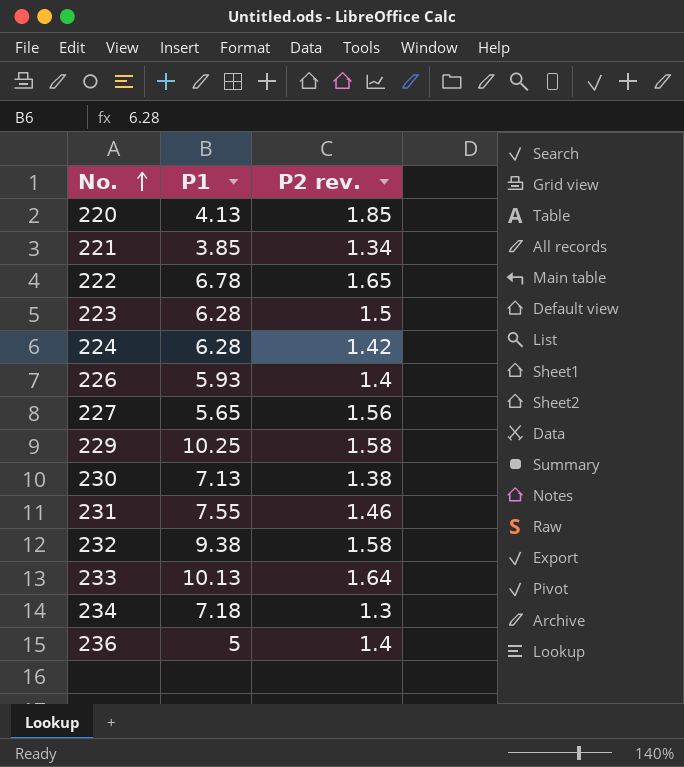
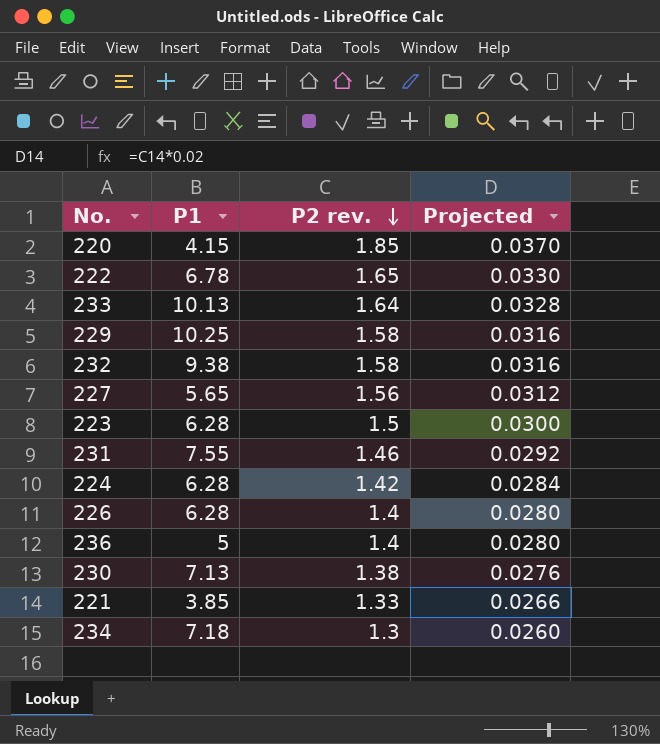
row order: No. ascending -> P2 rev. descending
column Projected | formula: none -> [P2 rev.] * 0.02
220 | P1: 4.13 -> 4.15
226 | P1: 5.93 -> 6.28
221 | P2 rev.: 1.34 -> 1.33

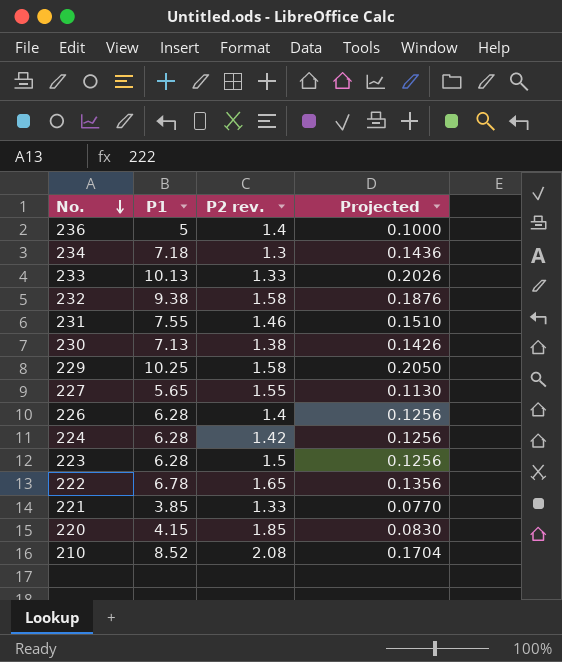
row order: P2 rev. descending -> No. descending
column Projected | formula: [P2 rev.] * 0.02 -> [P1] * 0.02
233 | P2 rev.: 1.64 -> 1.33
227 | P2 rev.: 1.56 -> 1.55
row 210: none -> 8.52 | 2.08 | 0.1704

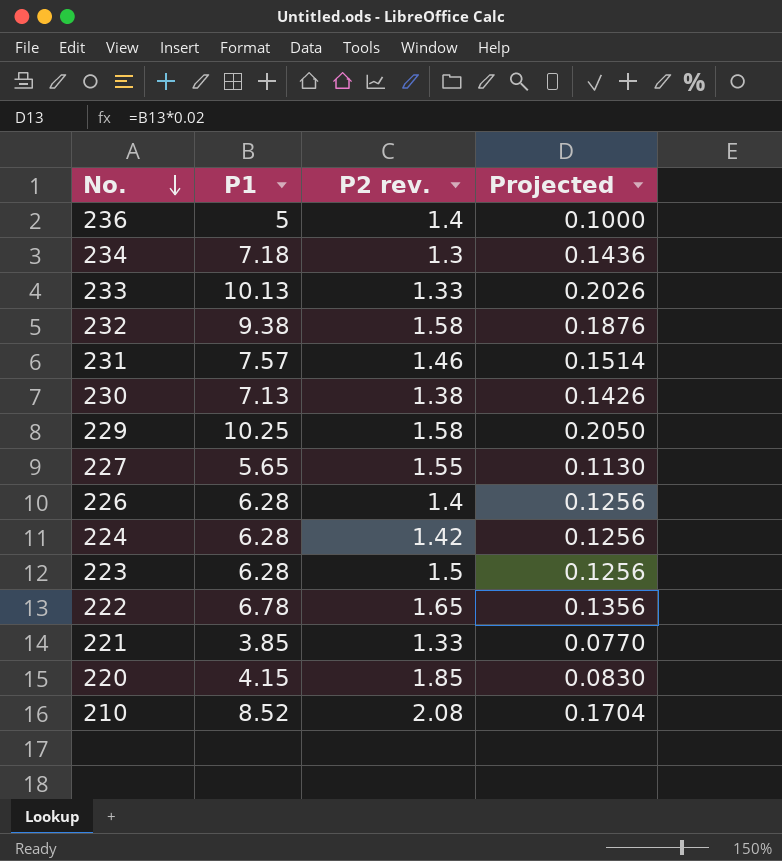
231 | P1: 7.55 -> 7.57
231 | Projected: 0.1510 -> 0.1514

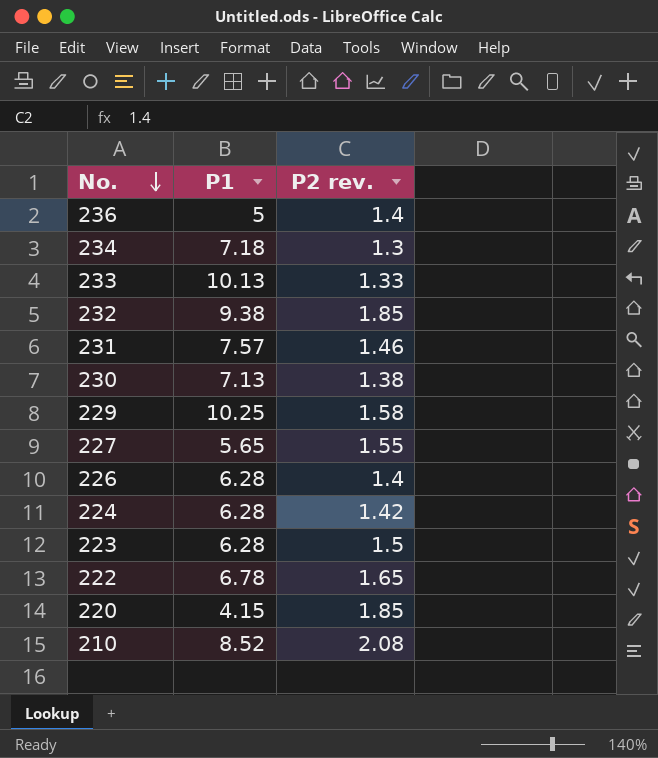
column Projected | formula: [P1] * 0.02 -> none
row 221: 3.85 | 1.33 | 0.0770 -> none
232 | P2 rev.: 1.58 -> 1.85

